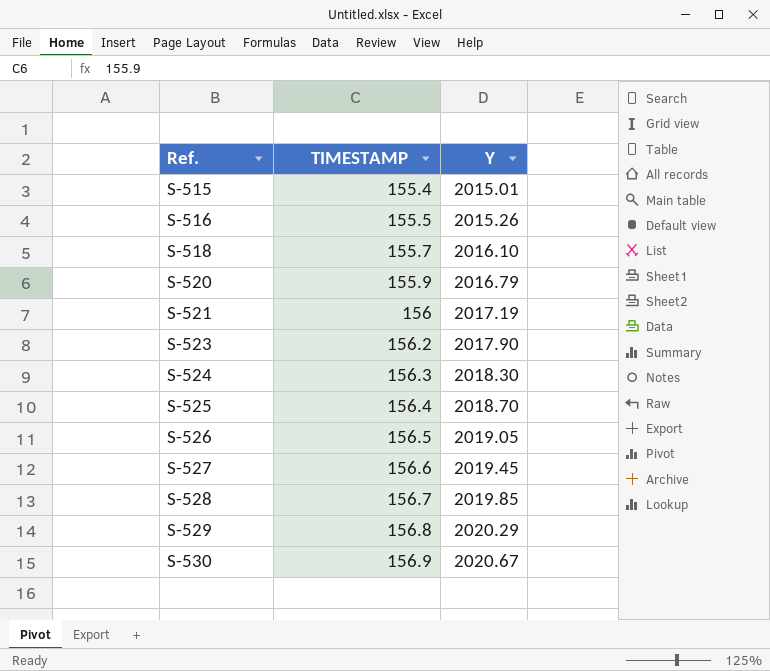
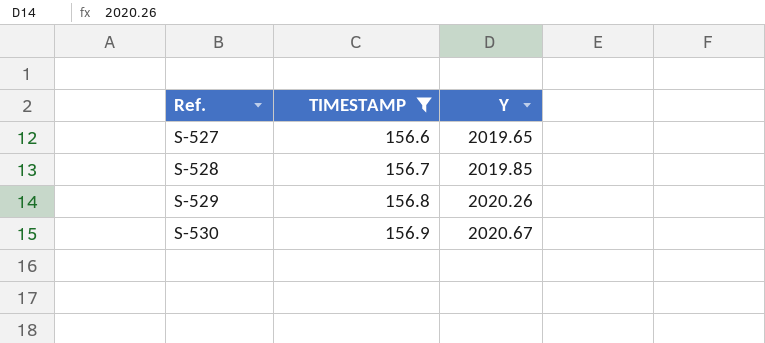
filter: none -> TIMESTAMP >= 156.6
S-527 | Y: 2019.45 -> 2019.65
S-529 | Y: 2020.29 -> 2020.26

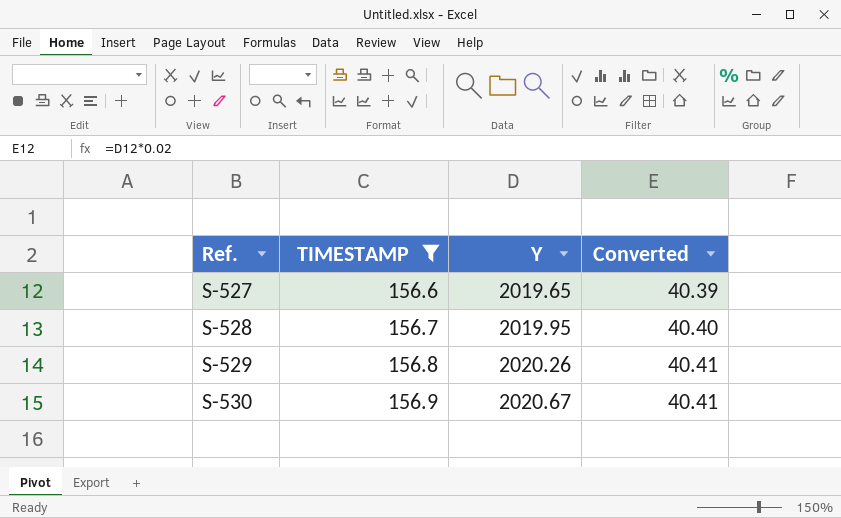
column Converted | formula: none -> [Y] * 0.02
S-528 | Y: 2019.85 -> 2019.95

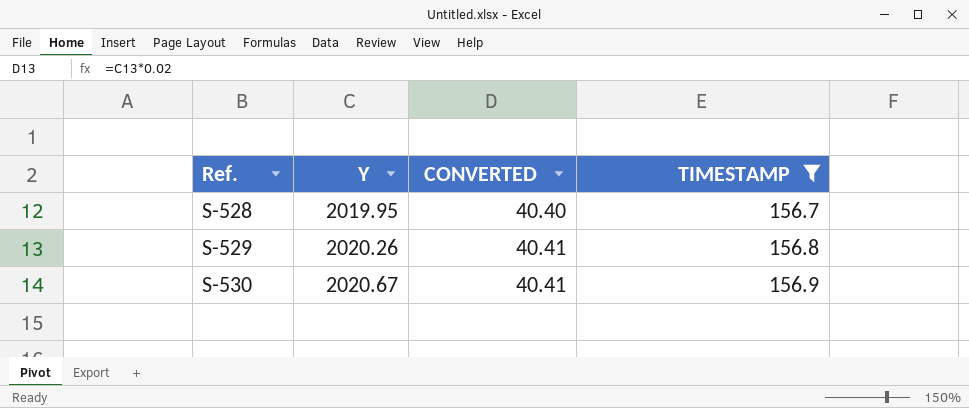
column name: Converted -> CONVERTED
column TIMESTAMP | position: 2 -> 4
row S-527: 156.6 | 2019.65 | 40.39 -> none

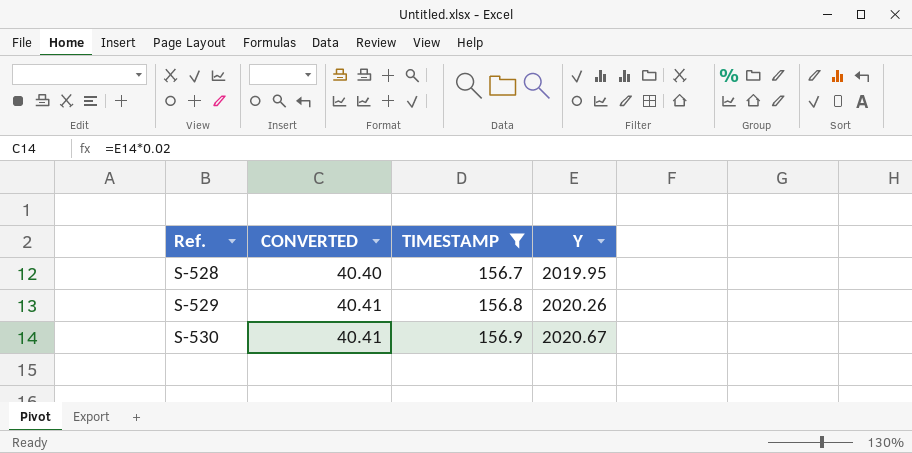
column Y | position: 2 -> 4

